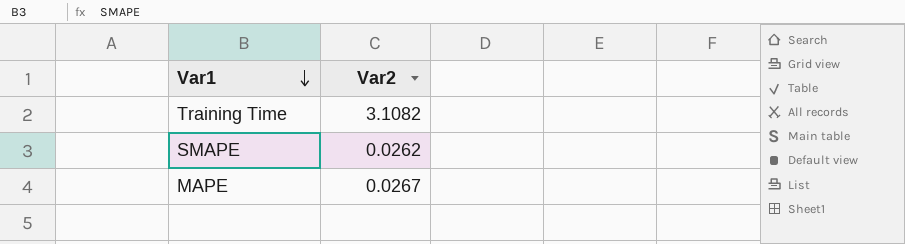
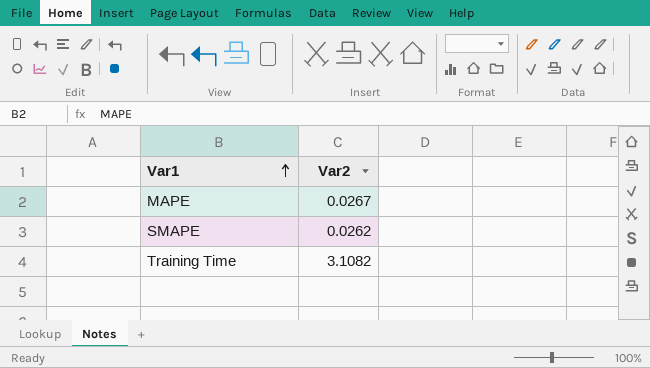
row order: Var1 descending -> Var1 ascending

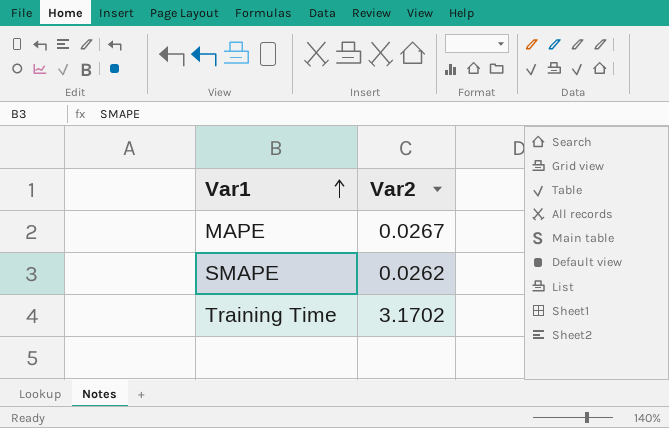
Training Time | Var2: 3.1082 -> 3.1702

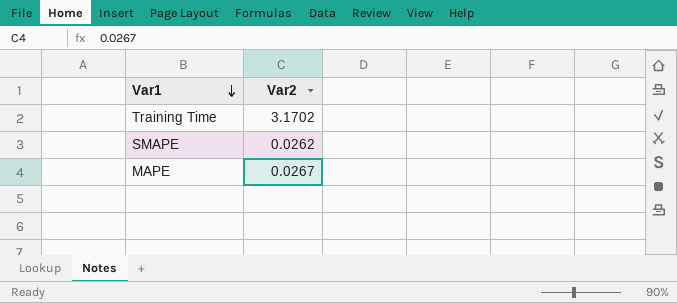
row order: Var1 ascending -> Var1 descending

